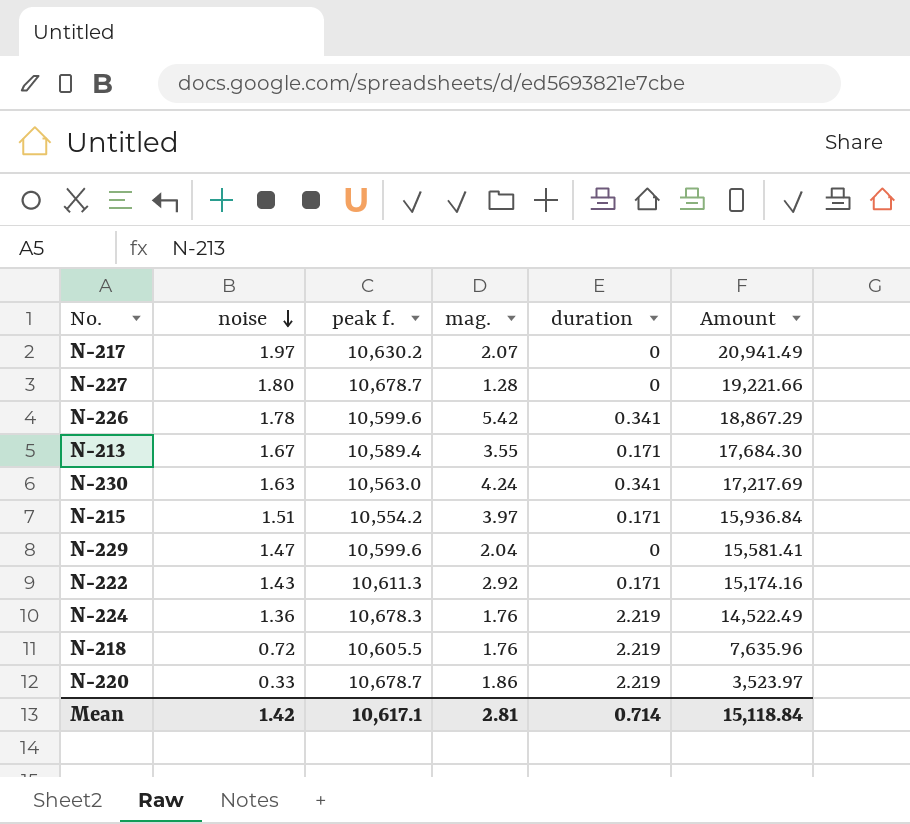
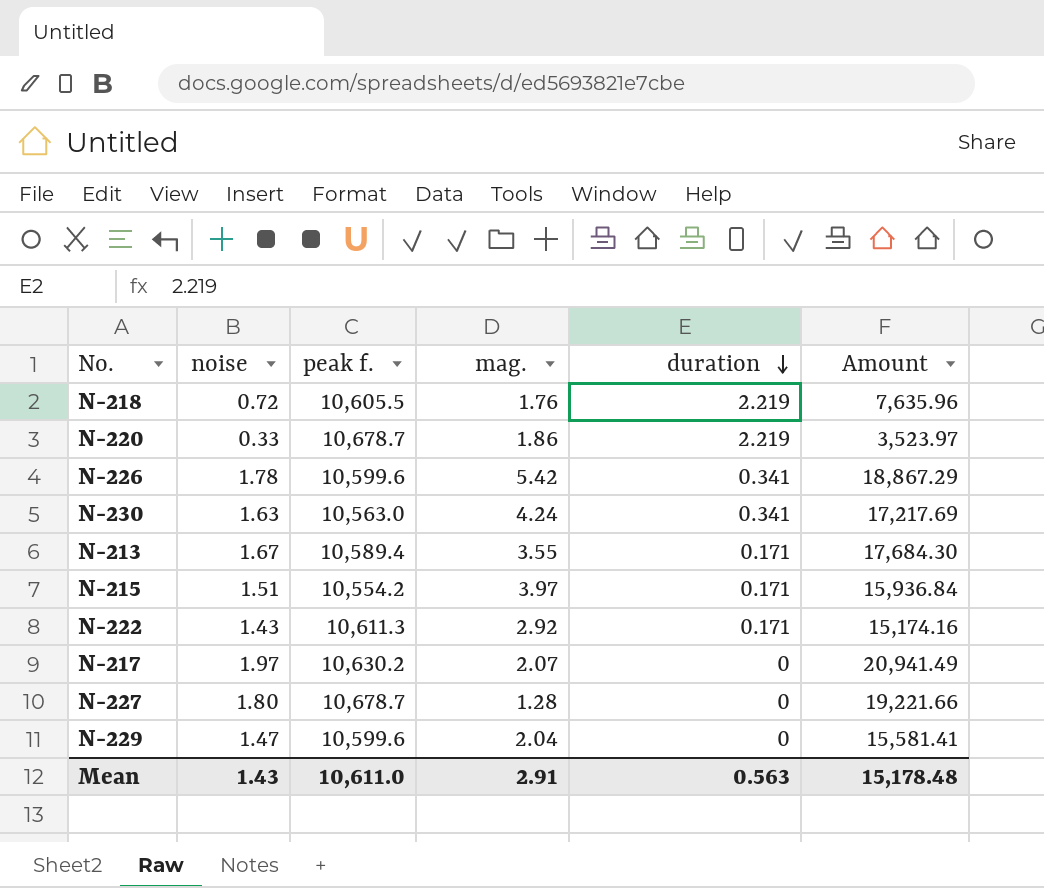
row order: noise descending -> duration descending
row N-224: 1.36 | 10,678.3 | 1.76 | 2.219 | 14,522.49 -> none
Mean | noise: 1.42 -> 1.43
Mean | peak f.: 10,617.1 -> 10,611.0
Mean | mag.: 2.81 -> 2.91
Mean | duration: 0.714 -> 0.563
Mean | Amount: 15,118.84 -> 15,178.48

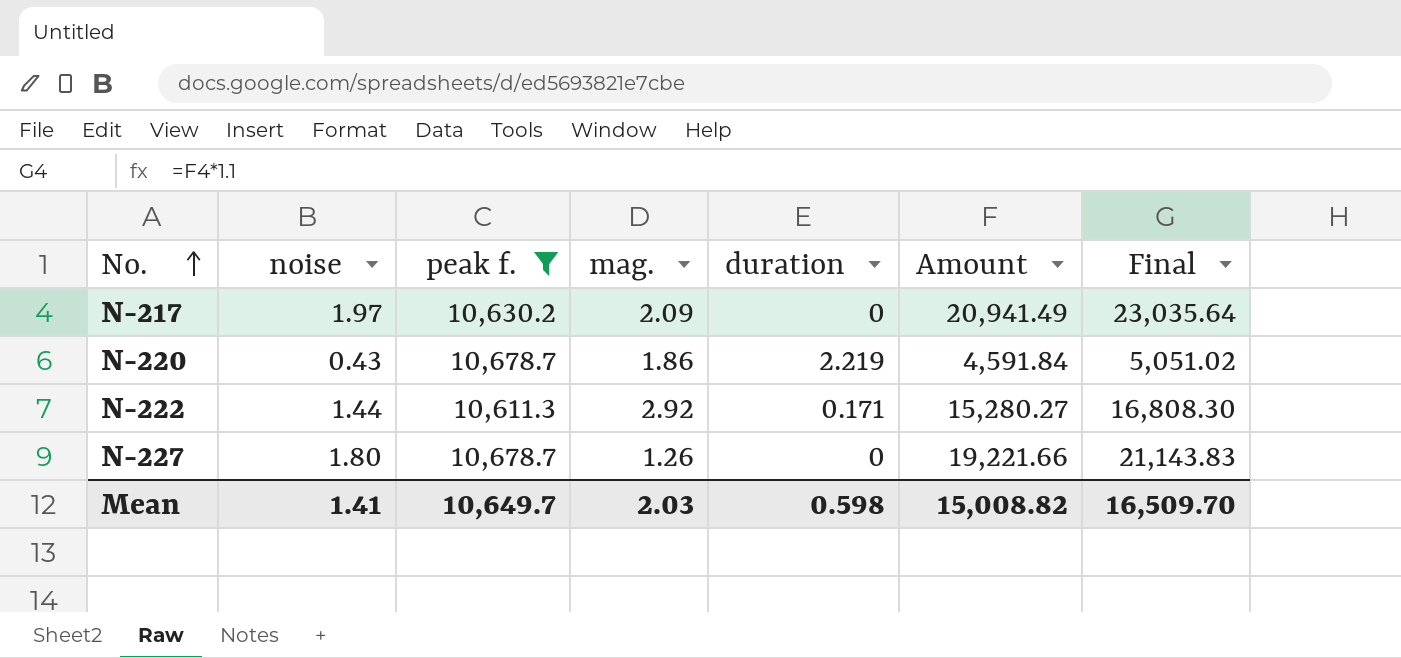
filter: none -> peak f. >= 10,611.3
row order: duration descending -> No. ascending
column Final | formula: none -> [Amount] * 1.1
N-217 | mag.: 2.07 -> 2.09
N-220 | noise: 0.33 -> 0.43
N-220 | Amount: 3,523.97 -> 4,591.84
N-222 | noise: 1.43 -> 1.44
N-222 | Amount: 15,174.16 -> 15,280.27
N-227 | mag.: 1.28 -> 1.26
Mean | noise: 1.43 -> 1.41
Mean | peak f.: 10,611.0 -> 10,649.7
Mean | mag.: 2.91 -> 2.03
Mean | duration: 0.563 -> 0.598
Mean | Amount: 15,178.48 -> 15,008.82

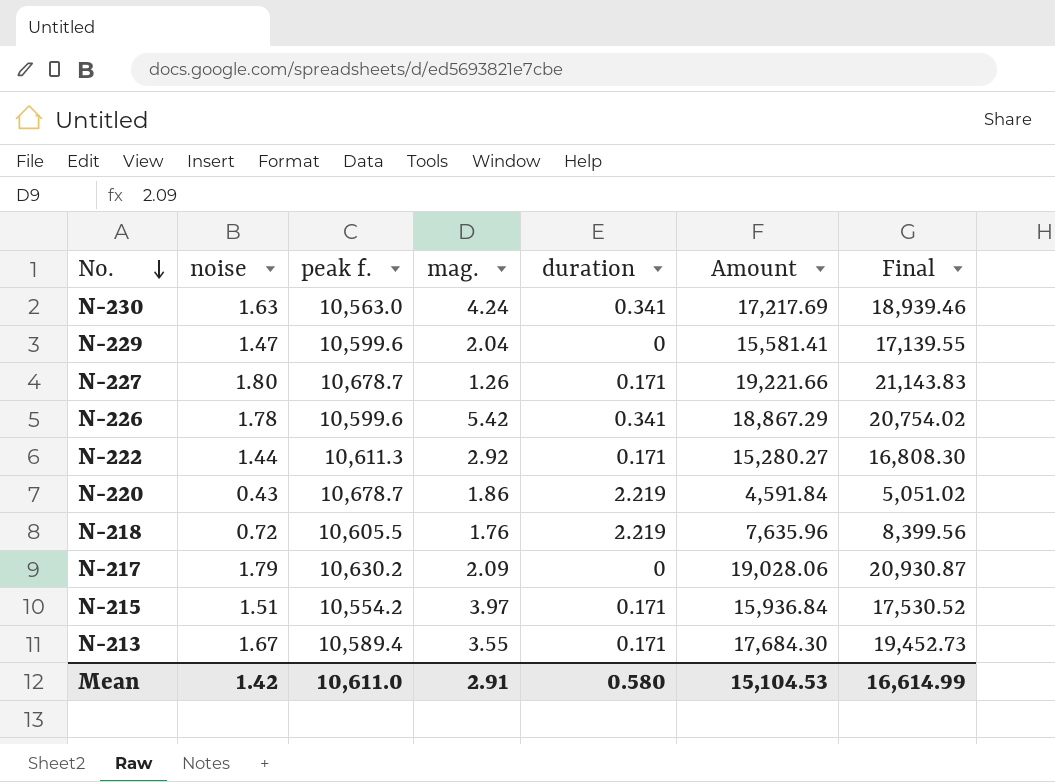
filter: peak f. >= 10,611.3 -> none
row order: No. ascending -> No. descending
N-227 | duration: 0 -> 0.171
N-217 | noise: 1.97 -> 1.79
N-217 | Amount: 20,941.49 -> 19,028.06
N-217 | Final: 23,035.64 -> 20,930.87
Mean | noise: 1.41 -> 1.42
Mean | peak f.: 10,649.7 -> 10,611.0
Mean | mag.: 2.03 -> 2.91
Mean | duration: 0.598 -> 0.580
Mean | Amount: 15,008.82 -> 15,104.53
Mean | Final: 16,509.70 -> 16,614.99

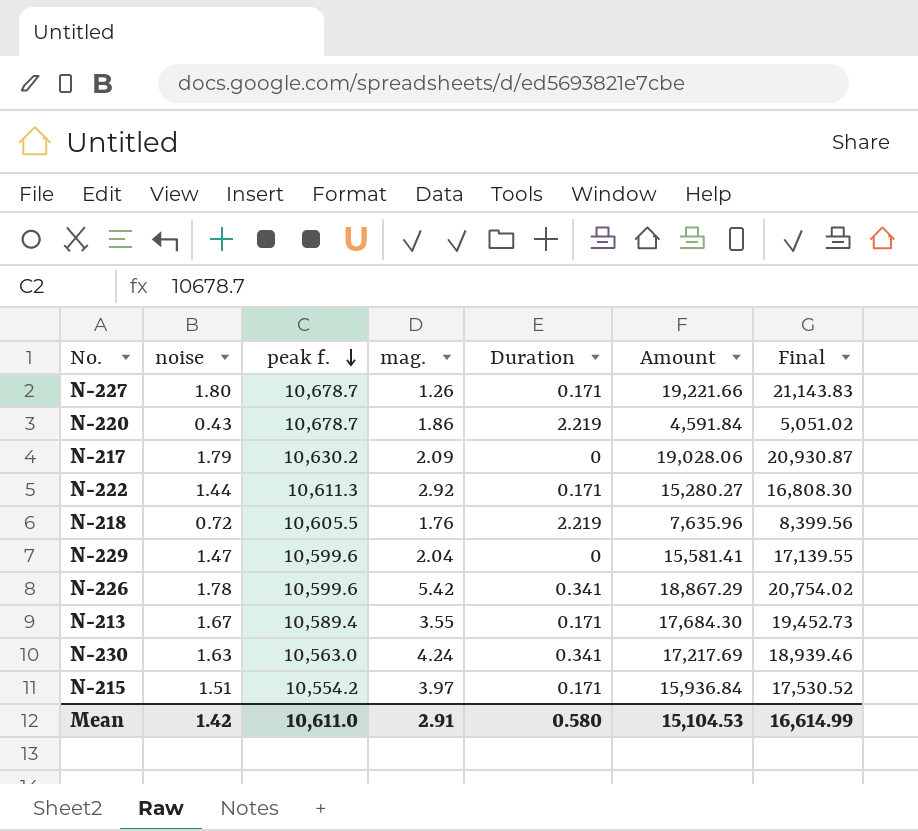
row order: No. descending -> peak f. descending
column name: duration -> Duration

